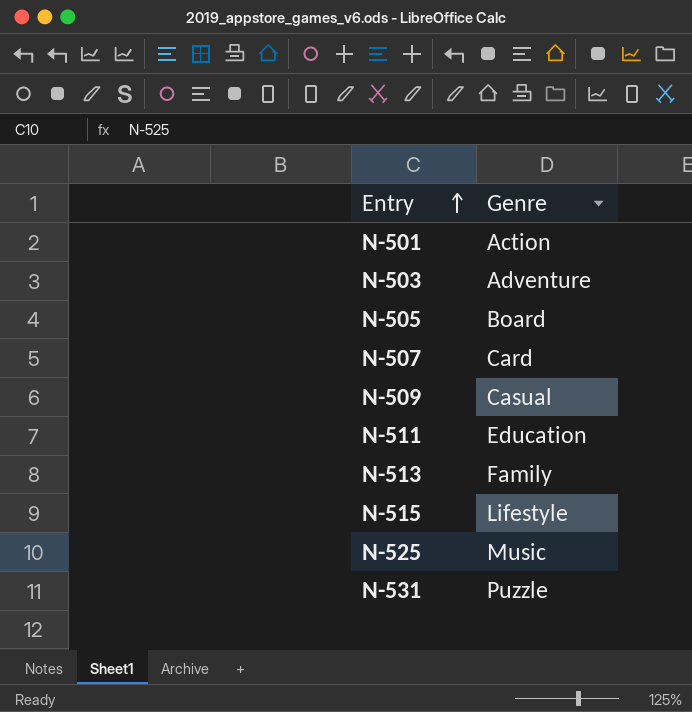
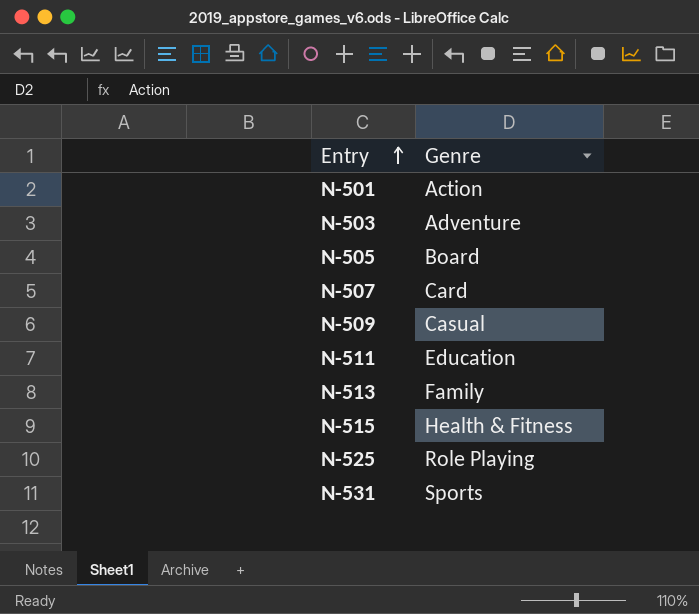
N-515 | Genre: Lifestyle -> Health & Fitness
N-525 | Genre: Music -> Role Playing
N-531 | Genre: Puzzle -> Sports

